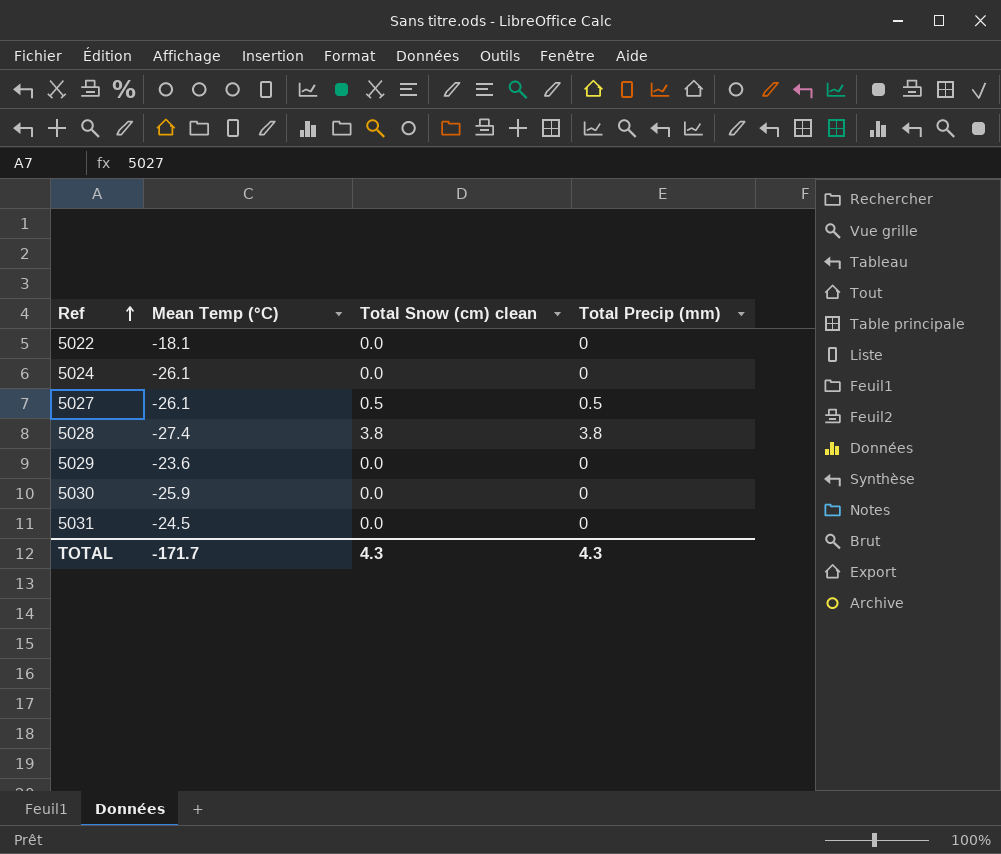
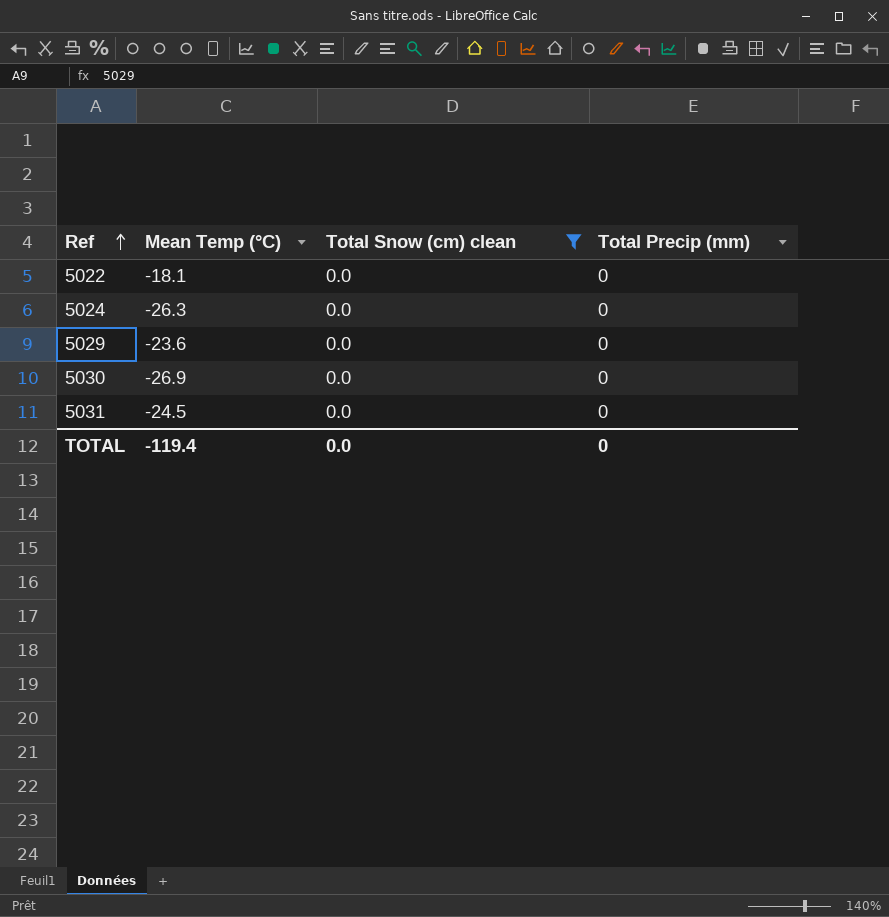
filter: none -> Total Snow (cm) clean = 0.0
5024 | Mean Temp (°C): -26.1 -> -26.3
5030 | Mean Temp (°C): -25.9 -> -26.9
TOTAL | Mean Temp (°C): -171.7 -> -119.4
TOTAL | Total Snow (cm) clean: 4.3 -> 0.0
TOTAL | Total Precip (mm): 4.3 -> 0

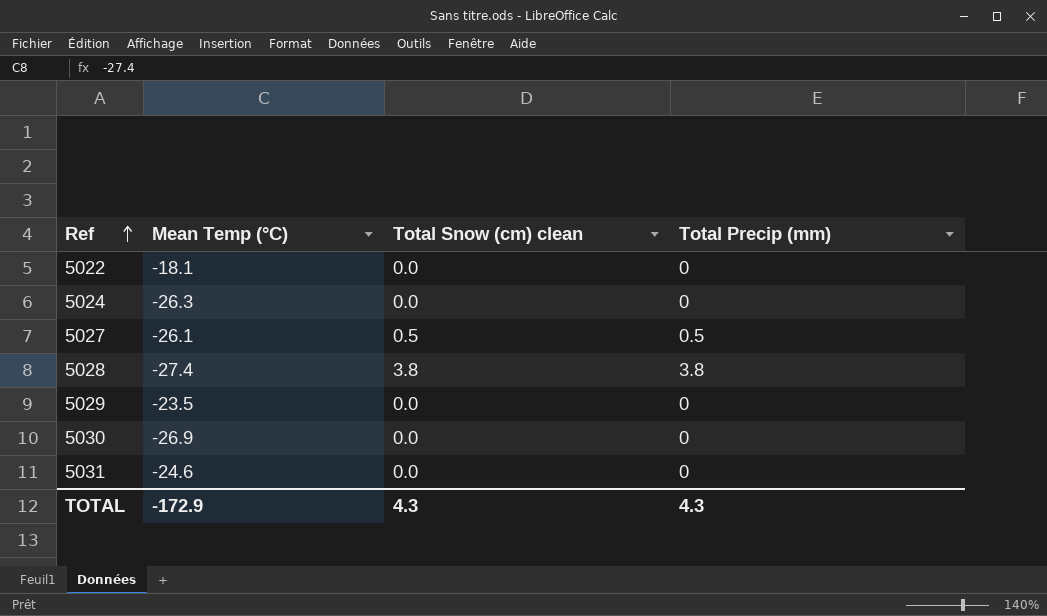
filter: Total Snow (cm) clean = 0.0 -> none
5029 | Mean Temp (°C): -23.6 -> -23.5
5031 | Mean Temp (°C): -24.5 -> -24.6
TOTAL | Mean Temp (°C): -119.4 -> -172.9
TOTAL | Total Snow (cm) clean: 0.0 -> 4.3
TOTAL | Total Precip (mm): 0 -> 4.3

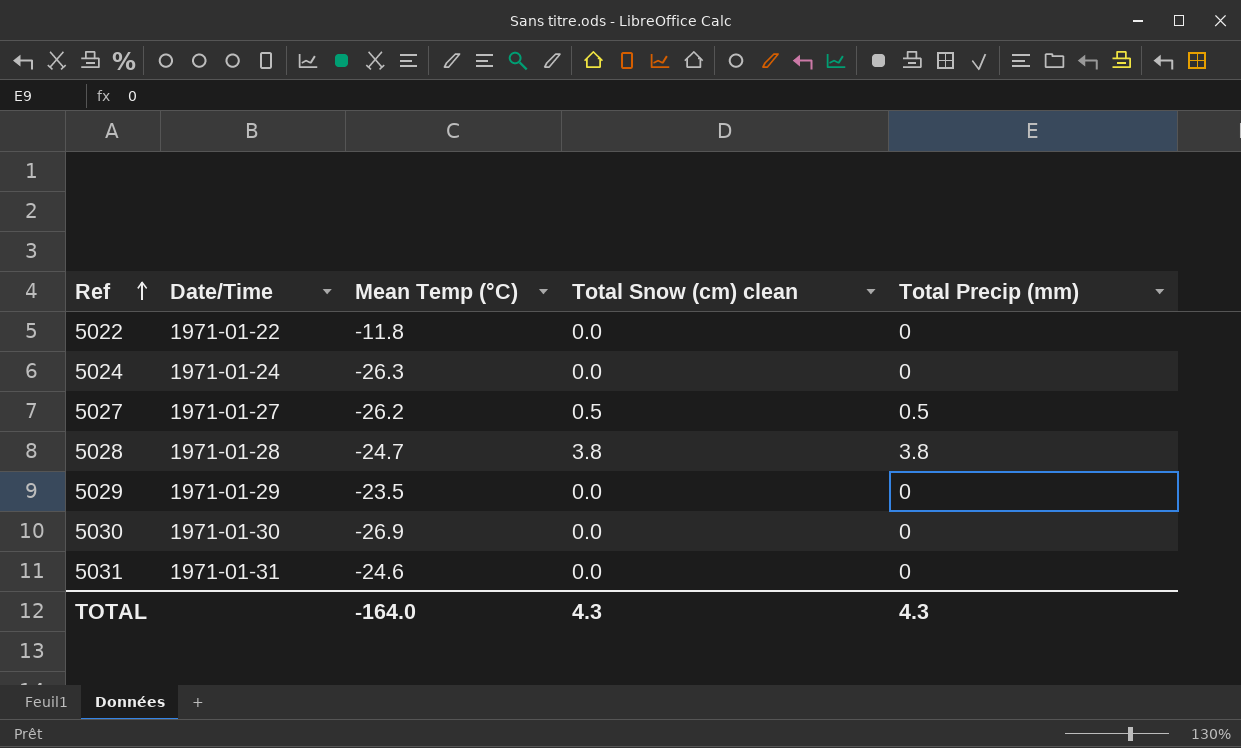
column Date/Time | position: none -> 2
5022 | Mean Temp (°C): -18.1 -> -11.8
5027 | Mean Temp (°C): -26.1 -> -26.2
5028 | Mean Temp (°C): -27.4 -> -24.7
TOTAL | Mean Temp (°C): -172.9 -> -164.0

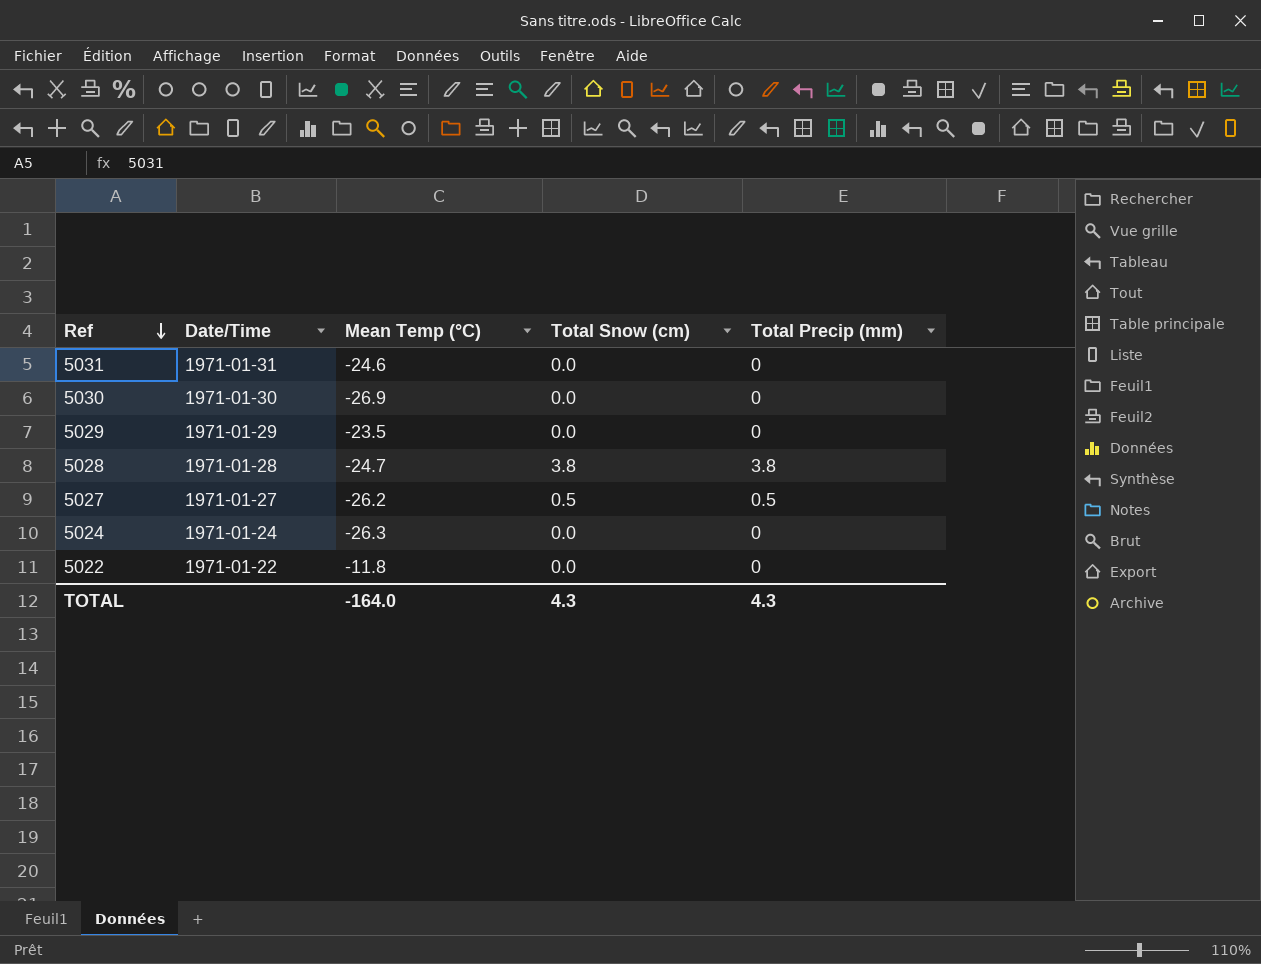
row order: Ref ascending -> Ref descending
column name: Total Snow (cm) clean -> Total Snow (cm)

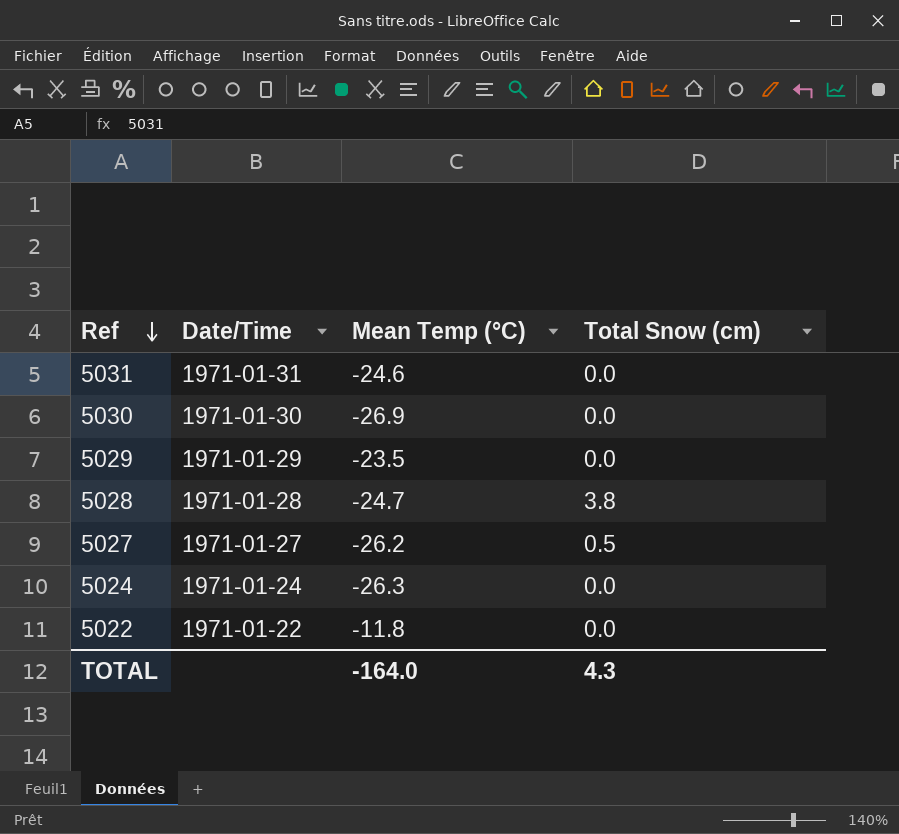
column Total Precip (mm) | position: 5 -> none

